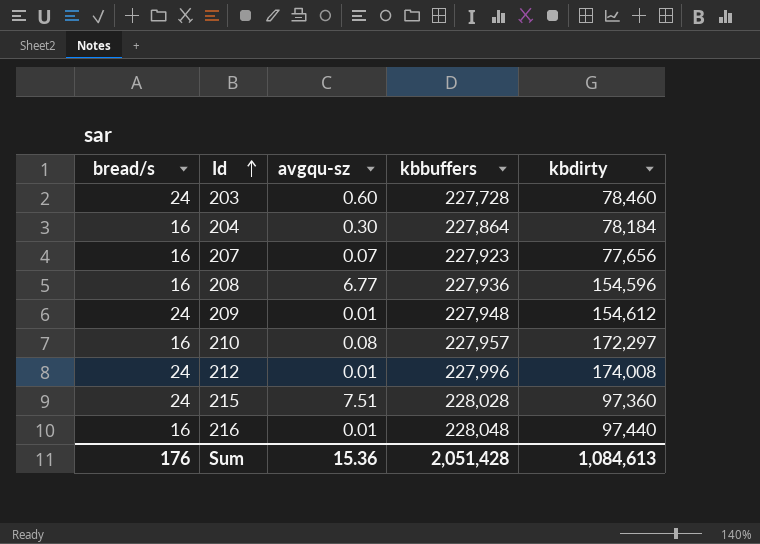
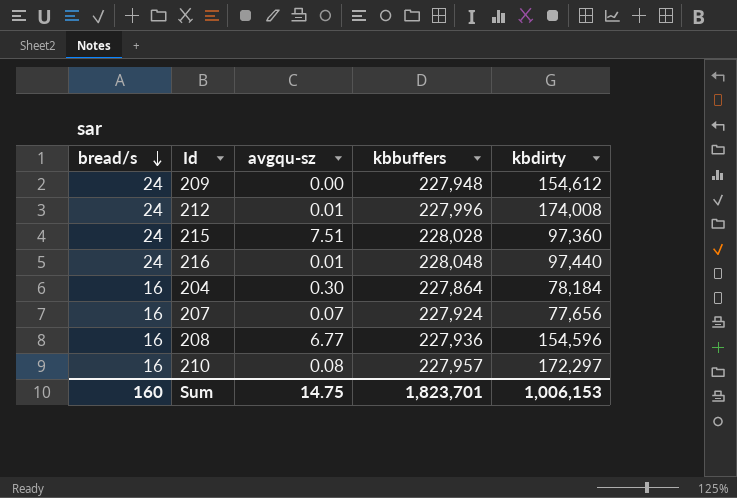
row order: Id ascending -> bread/s descending
row 203: 24 | 0.60 | 227,728 | 78,460 -> none
209 | avgqu-sz: 0.01 -> 0.00
216 | bread/s: 16 -> 24
207 | kbbuffers: 227,923 -> 227,924
Sum | bread/s: 176 -> 160
Sum | avgqu-sz: 15.36 -> 14.75
Sum | kbbuffers: 2,051,428 -> 1,823,701
Sum | kbdirty: 1,084,613 -> 1,006,153

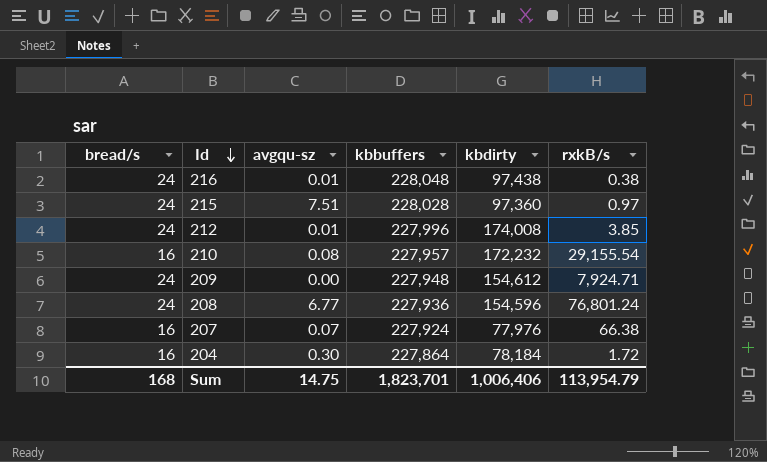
row order: bread/s descending -> Id descending
column rxkB/s | position: none -> 6
216 | kbdirty: 97,440 -> 97,438
210 | kbdirty: 172,297 -> 172,232
208 | bread/s: 16 -> 24
207 | kbdirty: 77,656 -> 77,976
Sum | bread/s: 160 -> 168
Sum | kbdirty: 1,006,153 -> 1,006,406

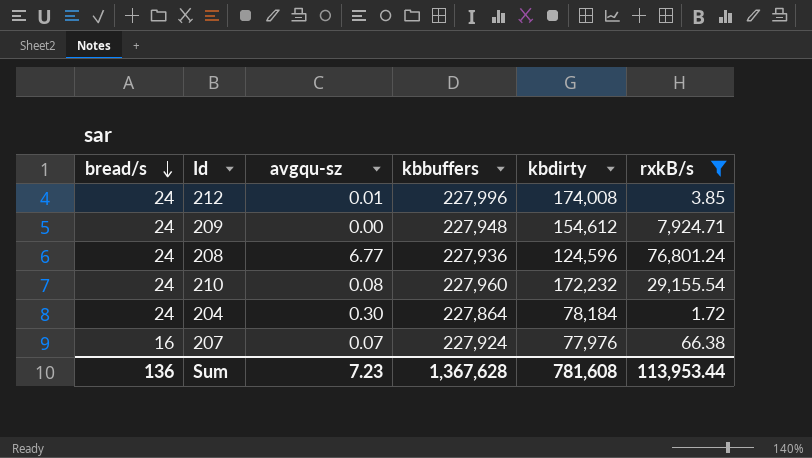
filter: none -> rxkB/s >= 1.72
row order: Id descending -> bread/s descending
208 | kbdirty: 154,596 -> 124,596
210 | bread/s: 16 -> 24
210 | kbbuffers: 227,957 -> 227,960
204 | bread/s: 16 -> 24
Sum | bread/s: 168 -> 136
Sum | avgqu-sz: 14.75 -> 7.23
Sum | kbbuffers: 1,823,701 -> 1,367,628
Sum | kbdirty: 1,006,406 -> 781,608
Sum | rxkB/s: 113,954.79 -> 113,953.44

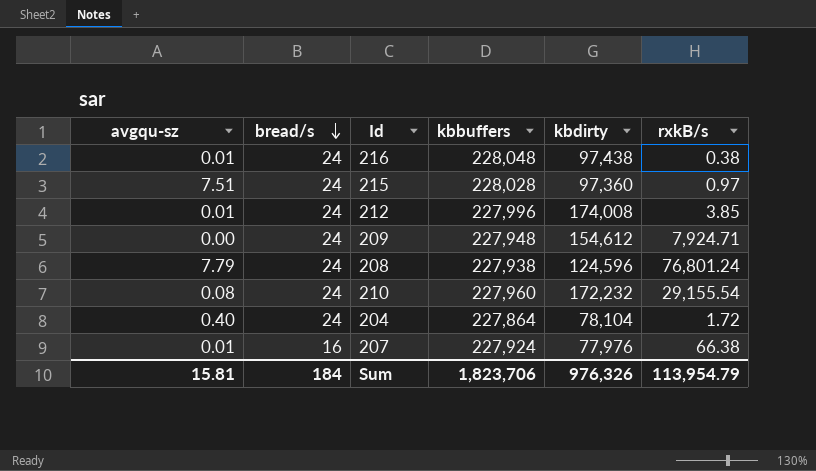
filter: rxkB/s >= 1.72 -> none
column avgqu-sz | position: 3 -> 1
208 | avgqu-sz: 6.77 -> 7.79
208 | kbbuffers: 227,936 -> 227,938
204 | avgqu-sz: 0.30 -> 0.40
204 | kbdirty: 78,184 -> 78,104
207 | avgqu-sz: 0.07 -> 0.01
Sum | avgqu-sz: 7.23 -> 15.81
Sum | bread/s: 136 -> 184
Sum | kbbuffers: 1,367,628 -> 1,823,706
Sum | kbdirty: 781,608 -> 976,326
Sum | rxkB/s: 113,953.44 -> 113,954.79

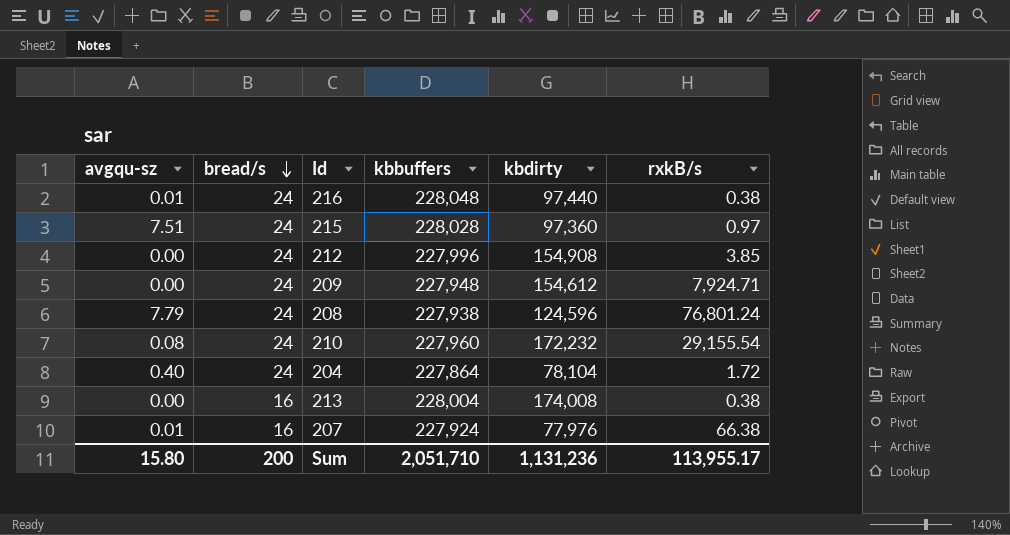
216 | kbdirty: 97,438 -> 97,440
212 | avgqu-sz: 0.01 -> 0.00
212 | kbdirty: 174,008 -> 154,908
row 213: none -> 0.00 | 16 | 228,004 | 174,008 | 0.38
Sum | avgqu-sz: 15.81 -> 15.80
Sum | bread/s: 184 -> 200
Sum | kbbuffers: 1,823,706 -> 2,051,710
Sum | kbdirty: 976,326 -> 1,131,236
Sum | rxkB/s: 113,954.79 -> 113,955.17

